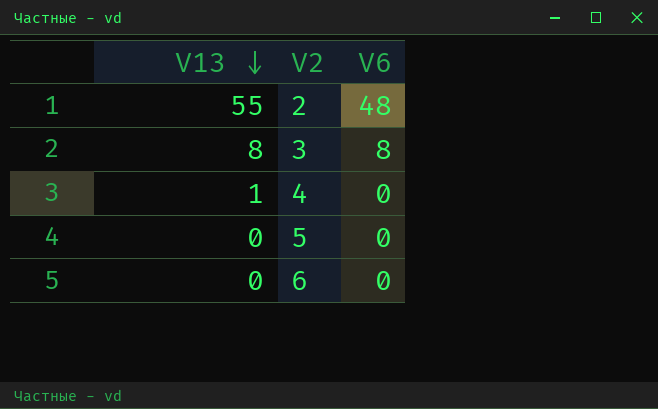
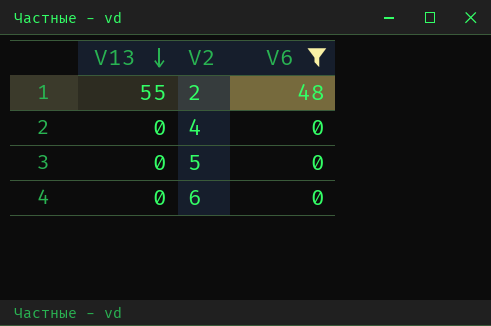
filter: none -> V6 != 8
4 | V13: 1 -> 0

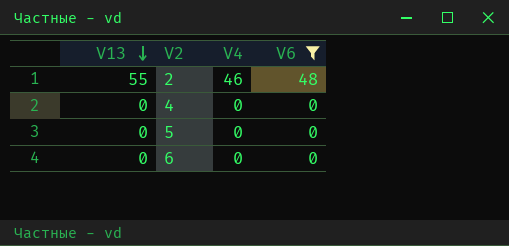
column V4 | position: none -> 3

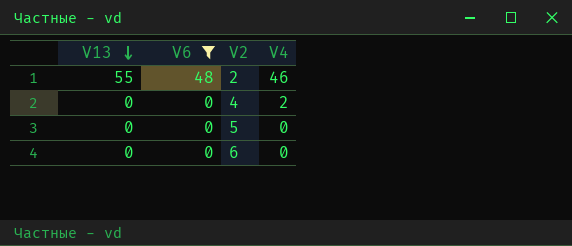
column V6 | position: 4 -> 2
4 | V4: 0 -> 2

